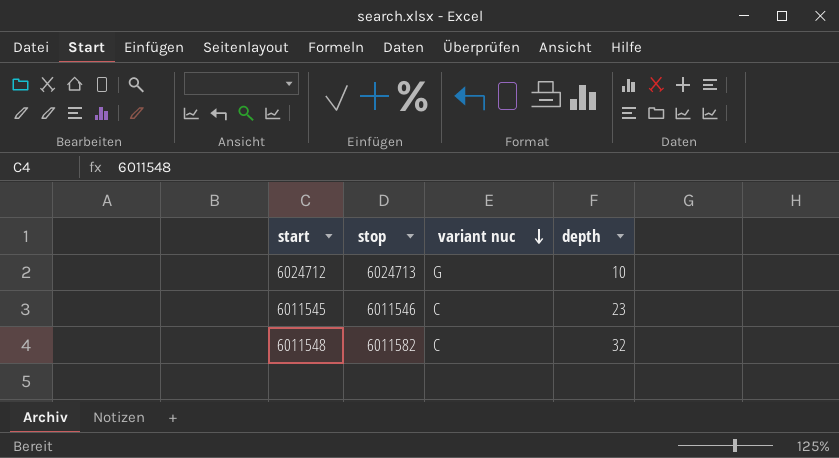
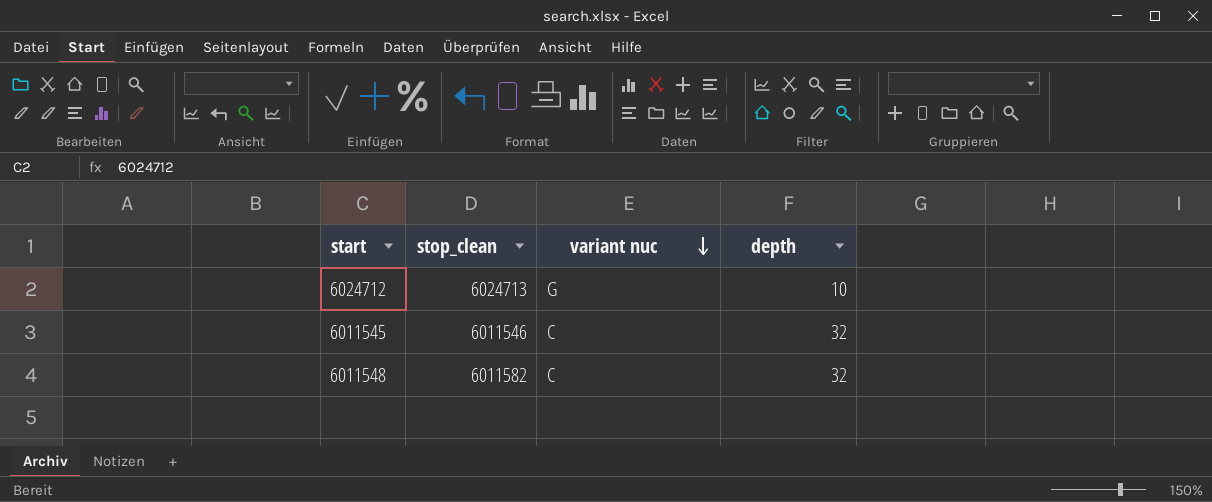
column name: stop -> stop_clean
6011545 | depth: 23 -> 32

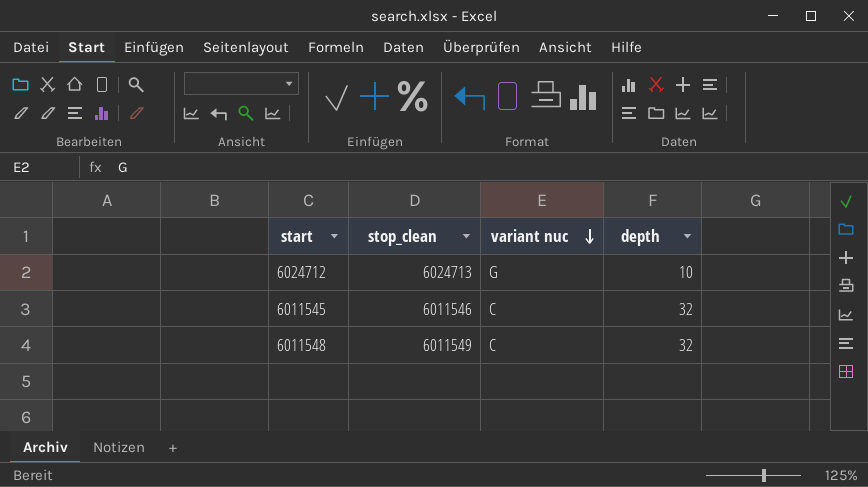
6011548 | stop_clean: 6011582 -> 6011549

